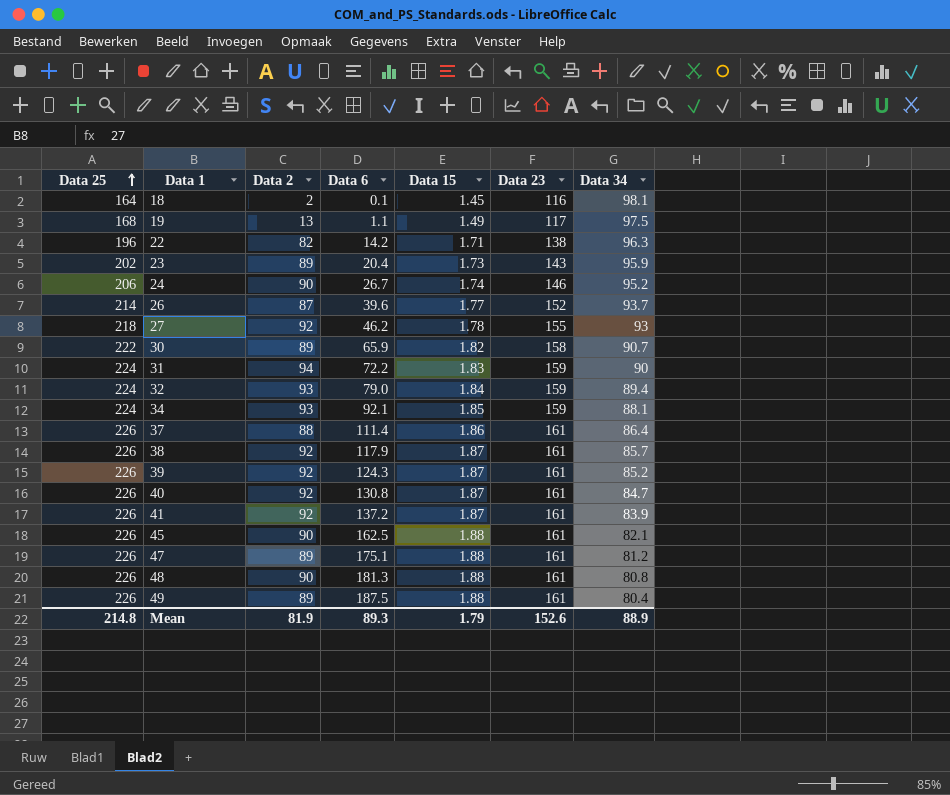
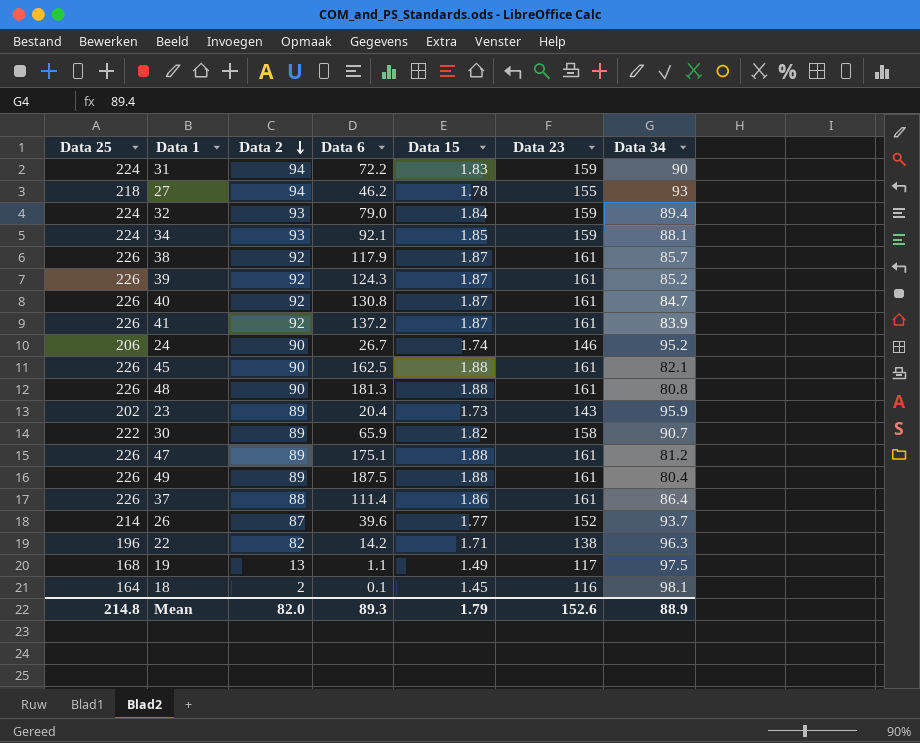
row order: Data 25 ascending -> Data 2 descending
27 | Data 2: 92 -> 94
Mean | Data 2: 81.9 -> 82.0

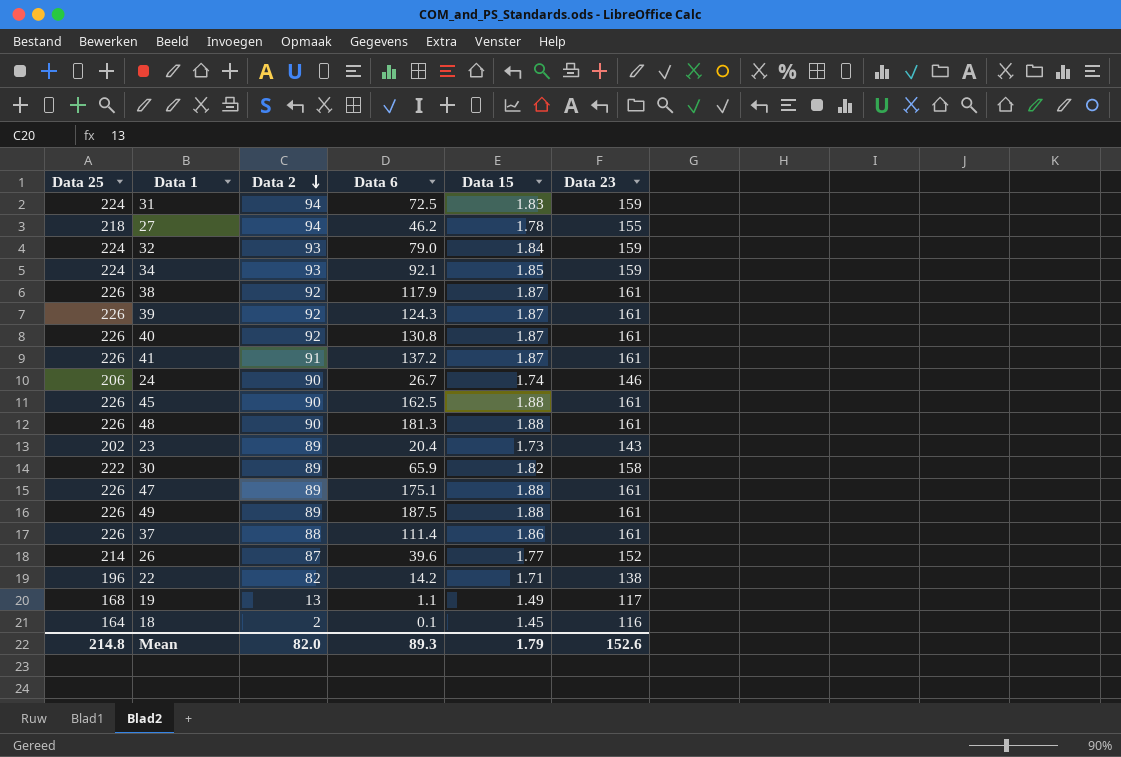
column Data 34 | position: 7 -> none
31 | Data 6: 72.2 -> 72.5
41 | Data 2: 92 -> 91

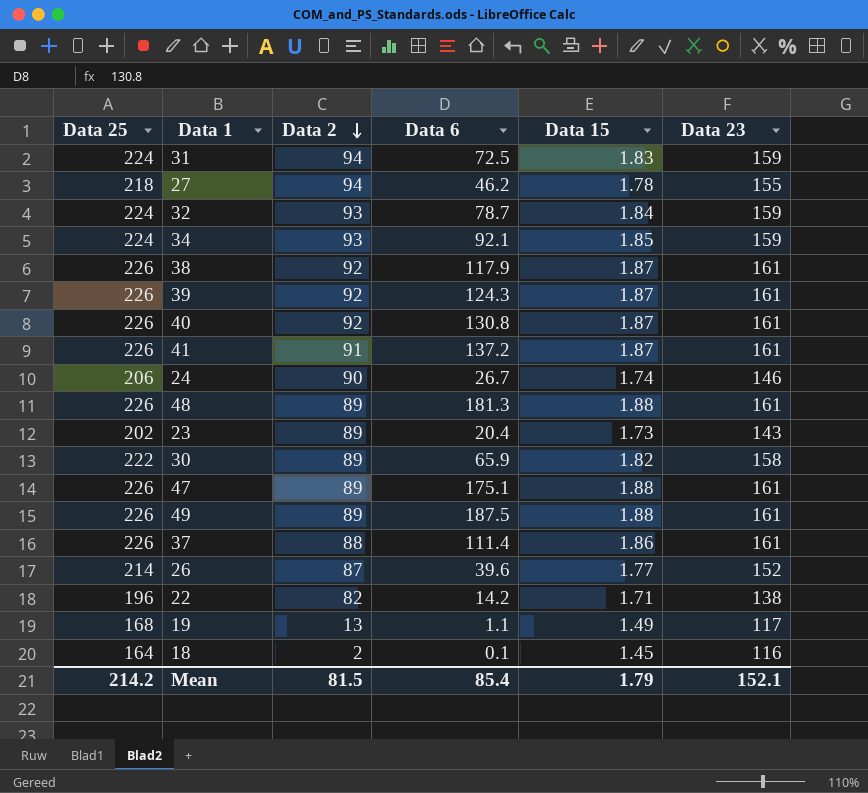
row 45: 226 | 90 | 162.5 | 1.88 | 161 -> none
32 | Data 6: 79.0 -> 78.7
48 | Data 2: 90 -> 89
Mean | Data 25: 214.8 -> 214.2
Mean | Data 2: 82.0 -> 81.5
Mean | Data 6: 89.3 -> 85.4
Mean | Data 23: 152.6 -> 152.1

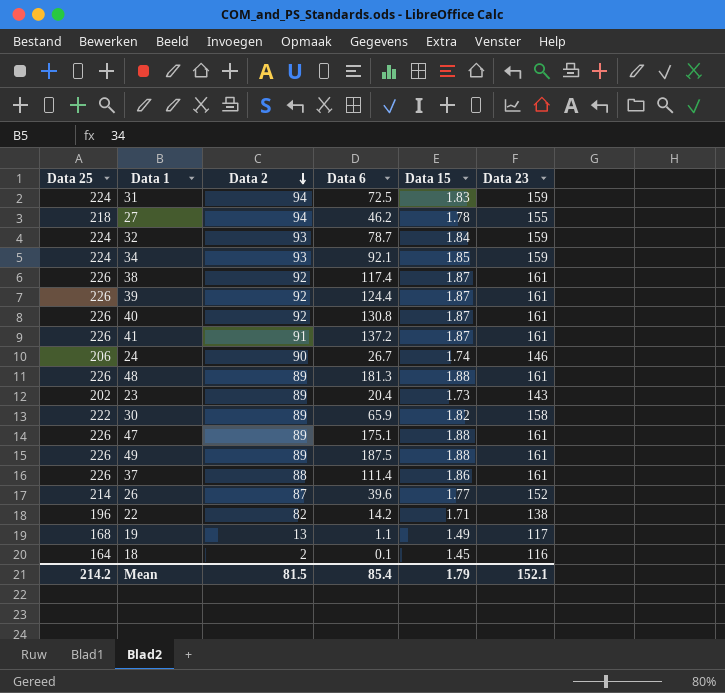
38 | Data 6: 117.9 -> 117.4
39 | Data 6: 124.3 -> 124.4

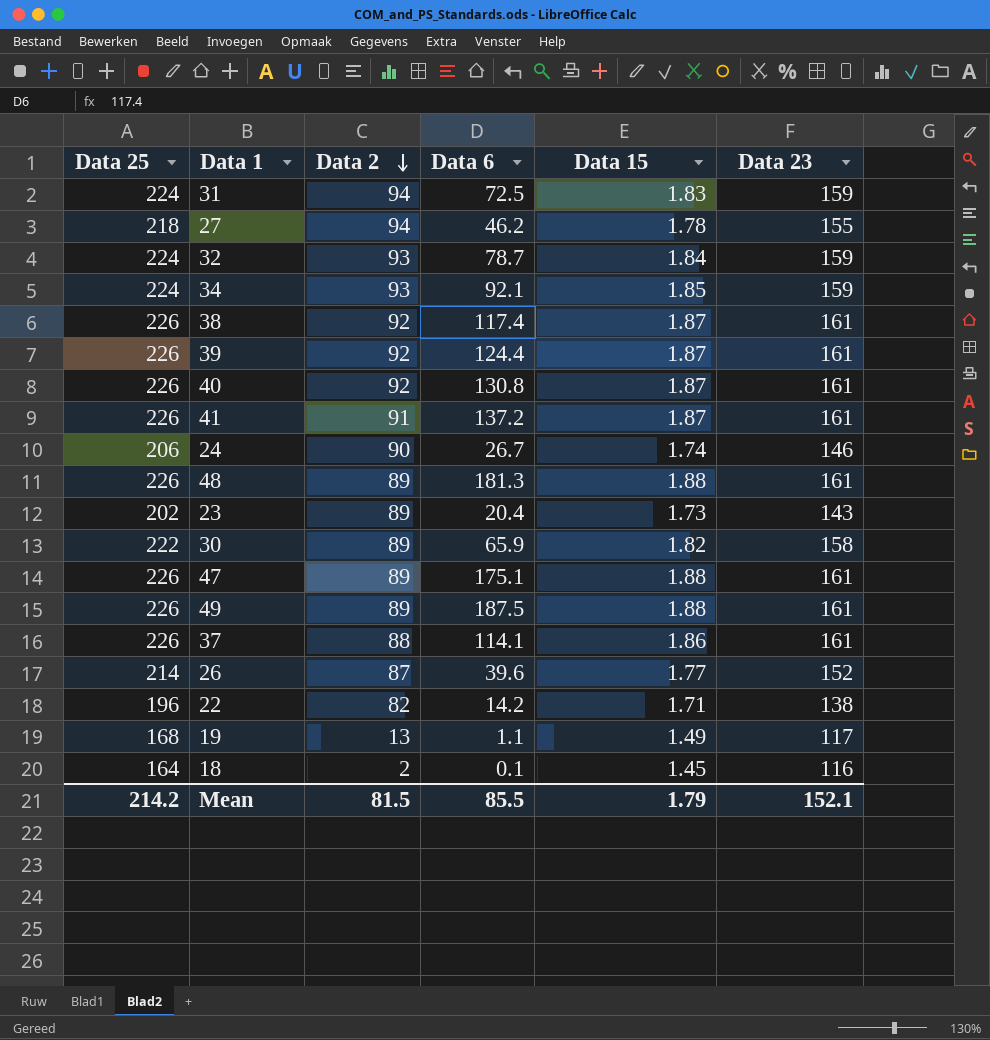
37 | Data 6: 111.4 -> 114.1
Mean | Data 6: 85.4 -> 85.5

